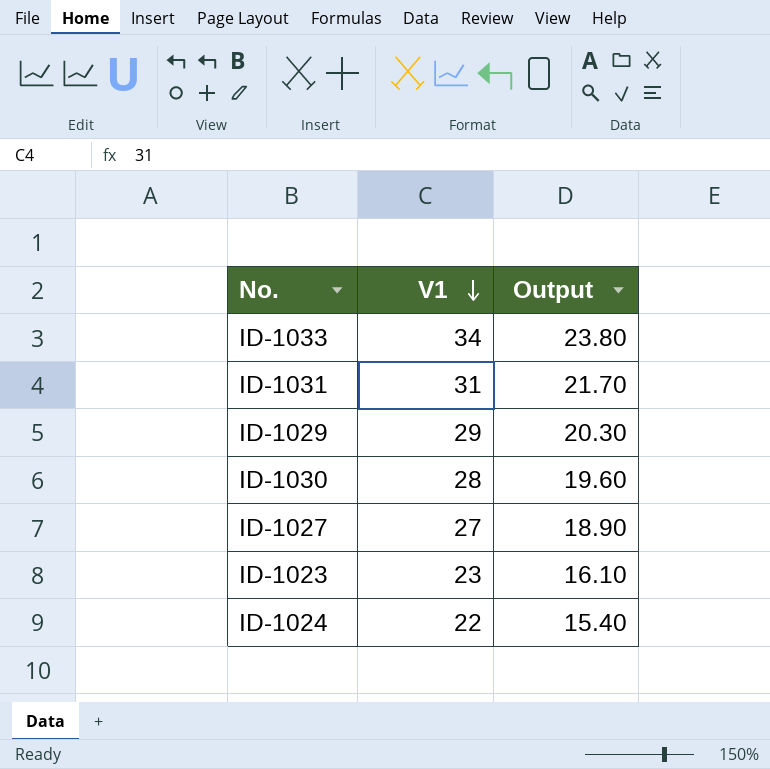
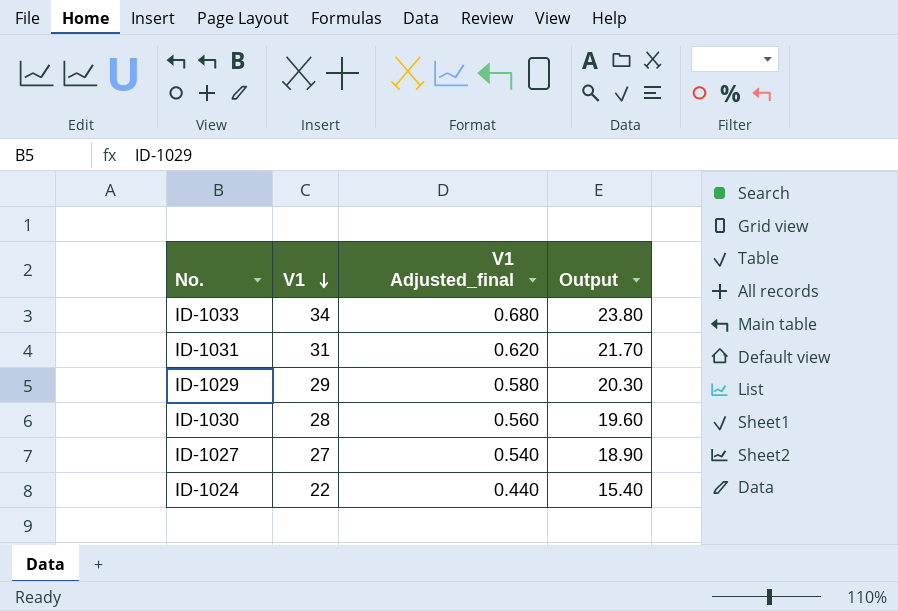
column V1 Adjusted_final | formula: none -> [V1] * 0.02
row ID-1023: 23 | 16.10 -> none

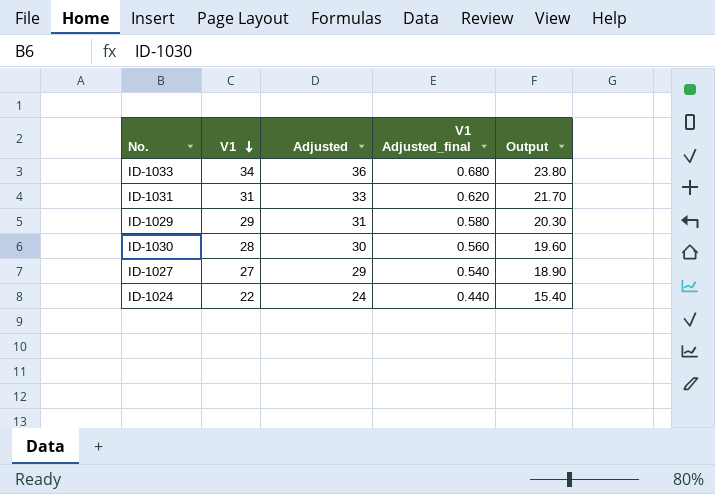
column Adjusted | formula: none -> [V1] + 2

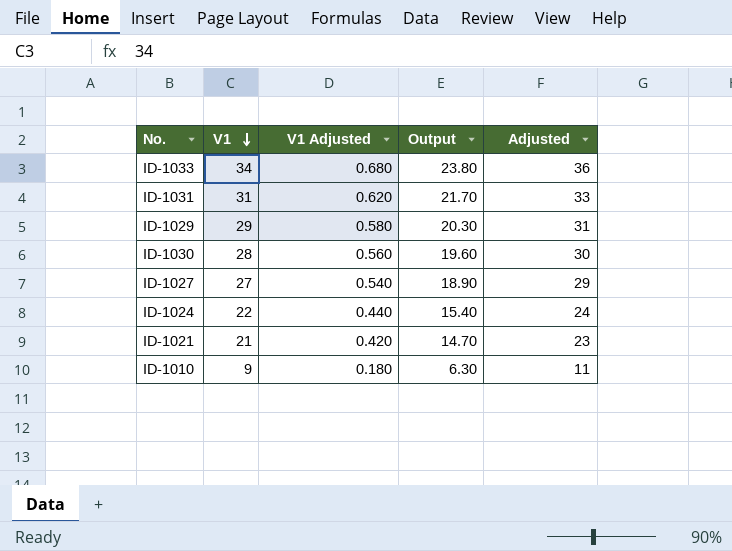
column name: V1 Adjusted_final -> V1 Adjusted
column Adjusted | position: 3 -> 5
row ID-1021: none -> 21 | 0.420 | 14.70 | 23
row ID-1010: none -> 9 | 0.180 | 6.30 | 11

